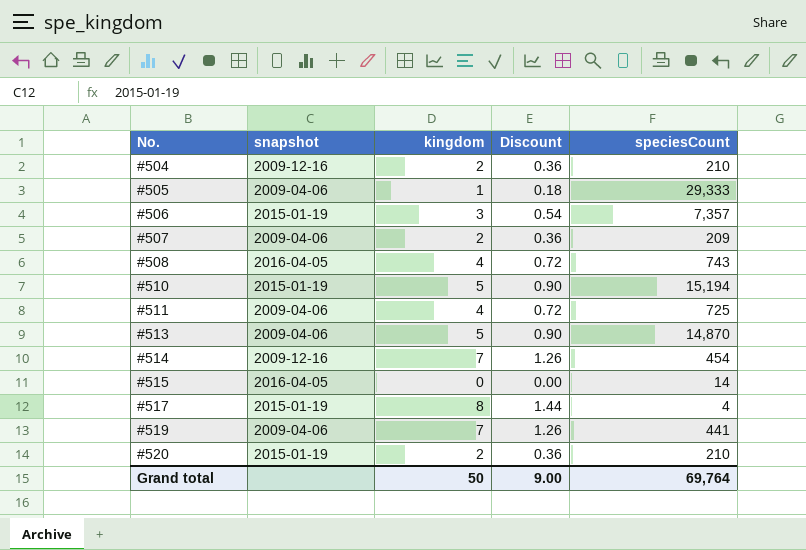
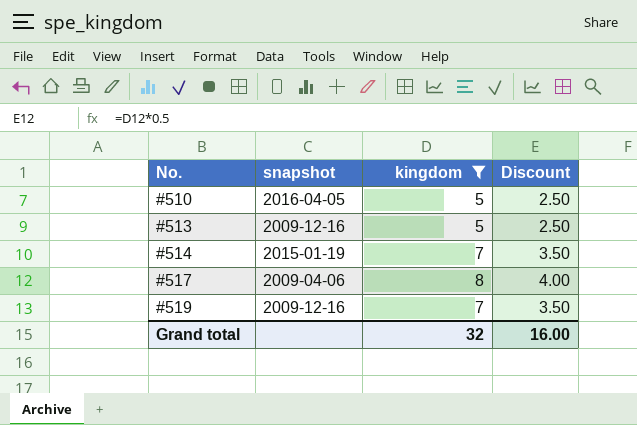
filter: none -> kingdom >= 5
column speciesCount | position: 5 -> none
column Discount | formula: [kingdom] * 0.18 -> [kingdom] * 0.5
#510 | snapshot: 2015-01-19 -> 2016-04-05
#513 | snapshot: 2009-04-06 -> 2009-12-16
#514 | snapshot: 2009-12-16 -> 2015-01-19
#517 | snapshot: 2015-01-19 -> 2009-04-06
#519 | snapshot: 2009-04-06 -> 2009-12-16
Grand total | kingdom: 50 -> 32
Grand total | Discount: 9.00 -> 16.00

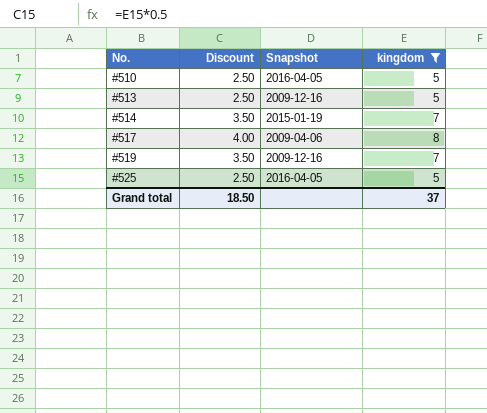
column Discount | position: 4 -> 2
column name: snapshot -> Snapshot
row #525: none -> 2.50 | 2016-04-05 | 5
Grand total | Discount: 16.00 -> 18.50
Grand total | kingdom: 32 -> 37

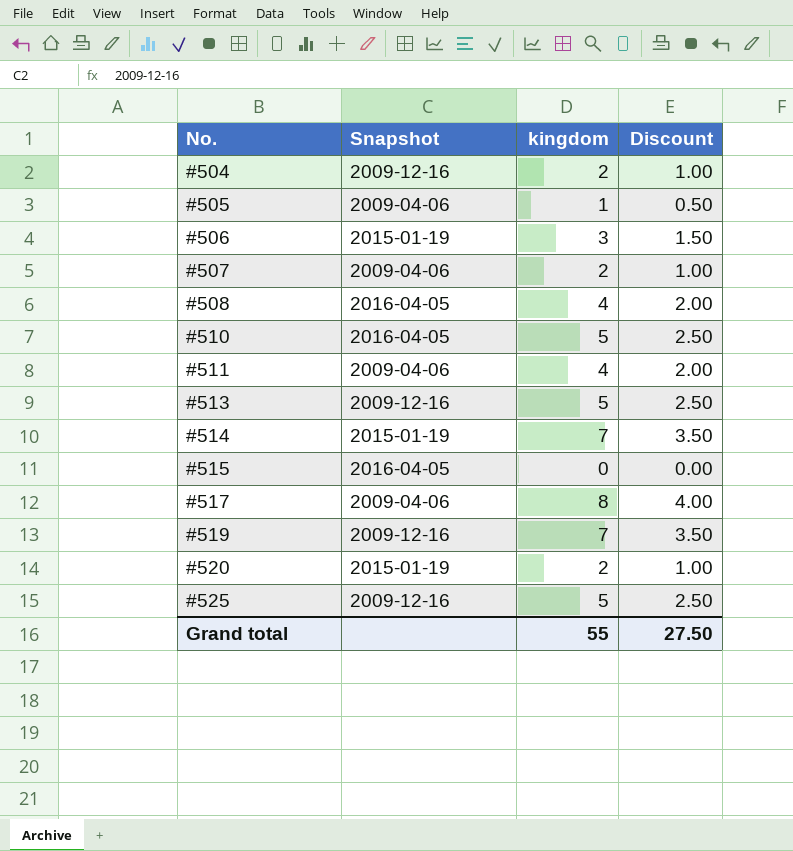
filter: kingdom >= 5 -> none
column Discount | position: 2 -> 4
#525 | Snapshot: 2016-04-05 -> 2009-12-16
Grand total | kingdom: 37 -> 55
Grand total | Discount: 18.50 -> 27.50

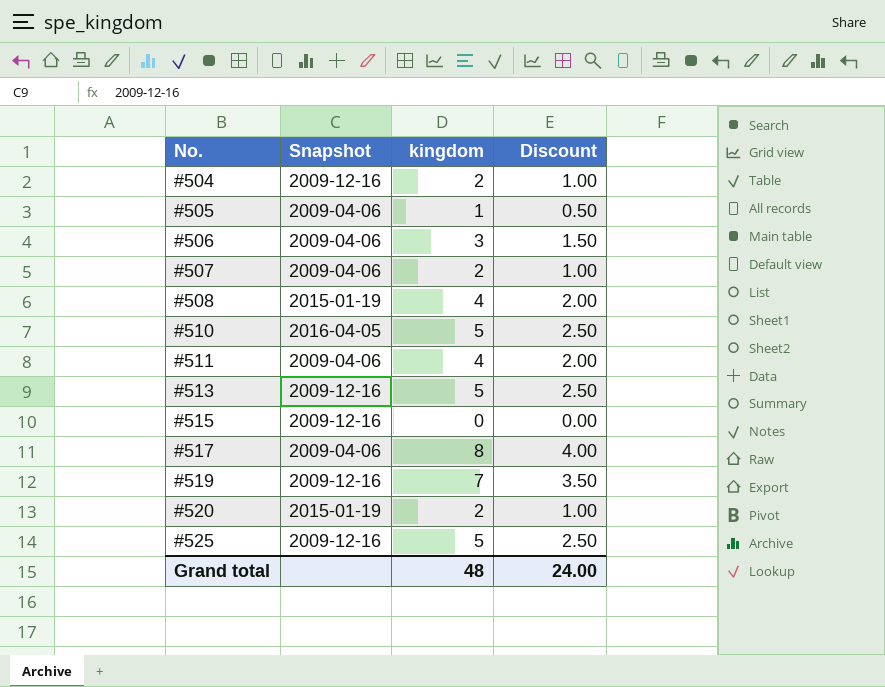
row #514: 2015-01-19 | 7 | 3.50 -> none
#506 | Snapshot: 2015-01-19 -> 2009-04-06
#508 | Snapshot: 2016-04-05 -> 2015-01-19
#515 | Snapshot: 2016-04-05 -> 2009-12-16
Grand total | kingdom: 55 -> 48
Grand total | Discount: 27.50 -> 24.00

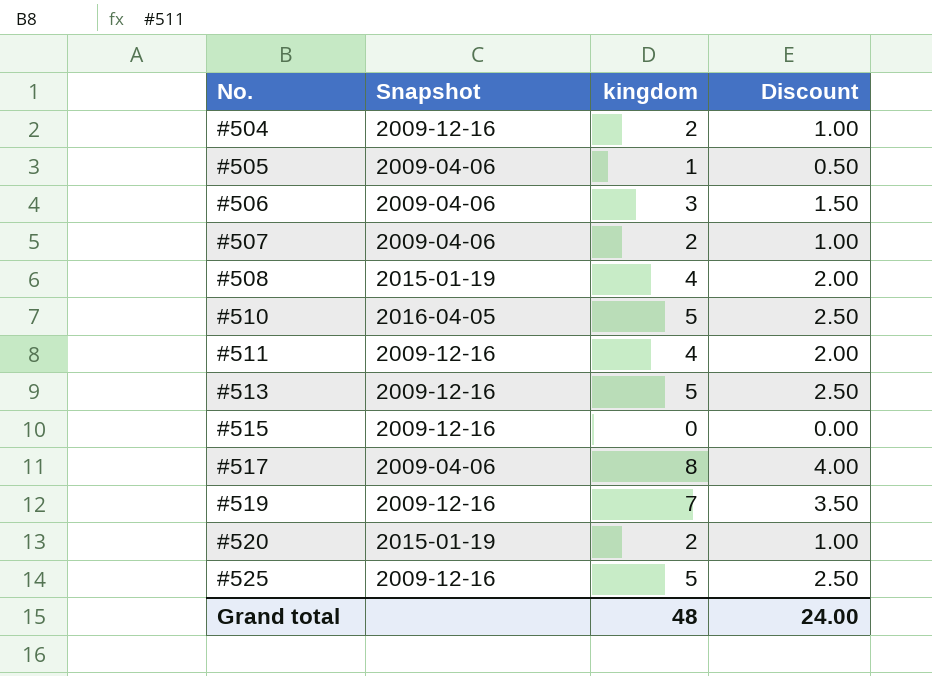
#511 | Snapshot: 2009-04-06 -> 2009-12-16

